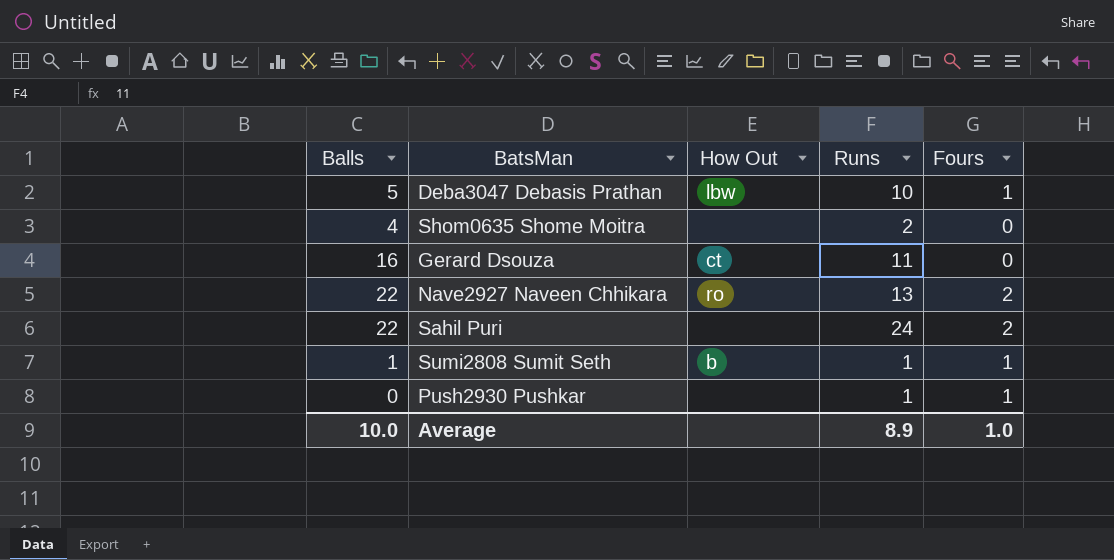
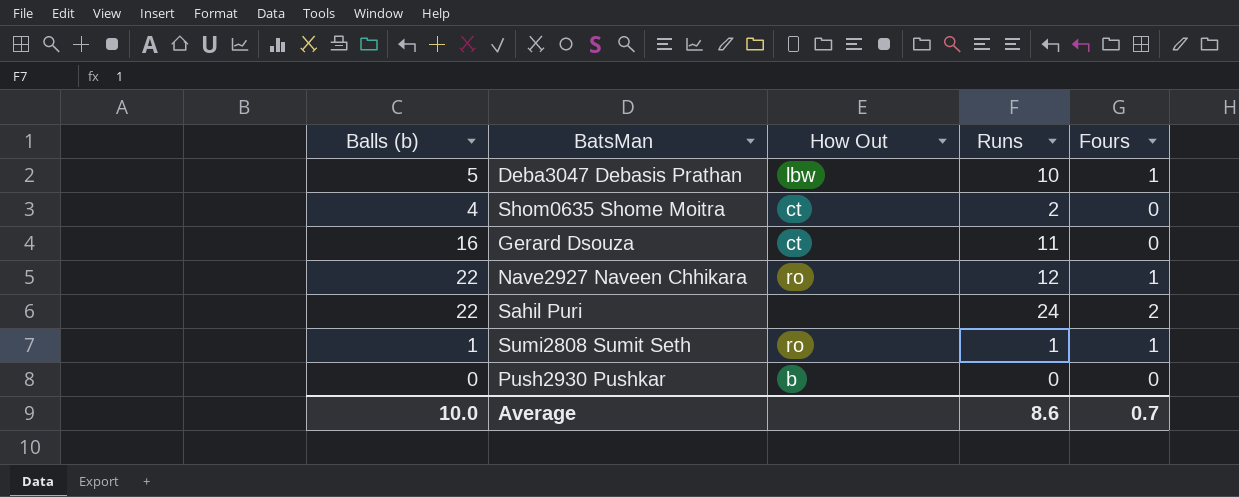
column name: Balls -> Balls (b)
Shom0635 Shome Moitra | How Out: none -> ct
Nave2927 Naveen Chhikara | Runs: 13 -> 12
Nave2927 Naveen Chhikara | Fours: 2 -> 1
Sumi2808 Sumit Seth | How Out: b -> ro
Push2930 Pushkar | How Out: none -> b
Push2930 Pushkar | Runs: 1 -> 0
Push2930 Pushkar | Fours: 1 -> 0
Average | Runs: 8.9 -> 8.6
Average | Fours: 1.0 -> 0.7

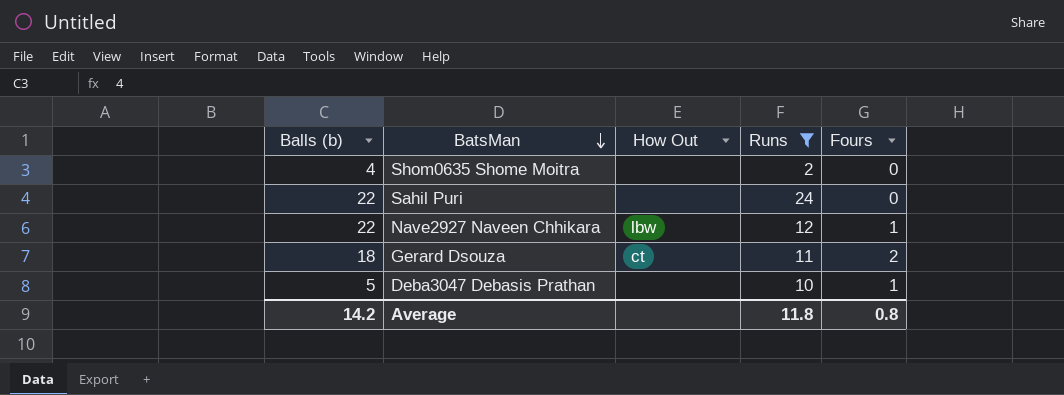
filter: none -> Runs >= 2
row order: none -> BatsMan descending
Shom0635 Shome Moitra | How Out: ct -> none
Sahil Puri | Fours: 2 -> 0
Nave2927 Naveen Chhikara | How Out: ro -> lbw
Gerard Dsouza | Balls (b): 16 -> 18
Gerard Dsouza | Fours: 0 -> 2
Deba3047 Debasis Prathan | How Out: lbw -> none
Average | Balls (b): 10.0 -> 14.2
Average | Runs: 8.6 -> 11.8
Average | Fours: 0.7 -> 0.8

